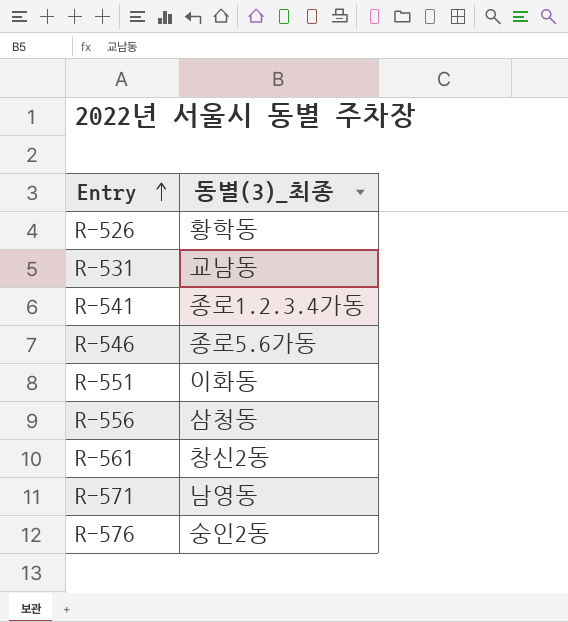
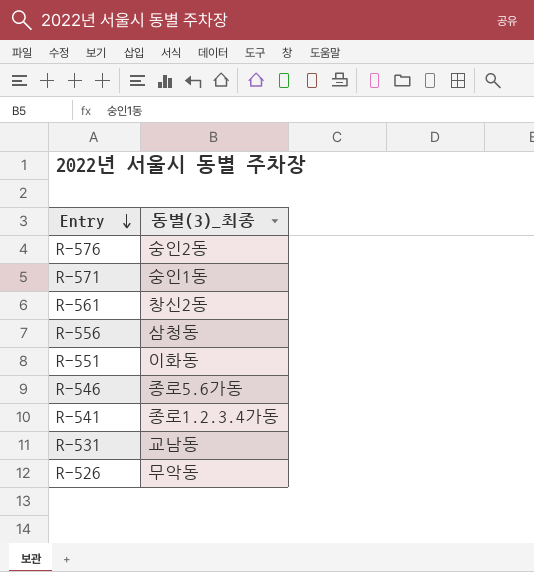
row order: Entry ascending -> Entry descending
R-571 | 동별(3)_최종: 남영동 -> 숭인1동
R-526 | 동별(3)_최종: 황학동 -> 무악동

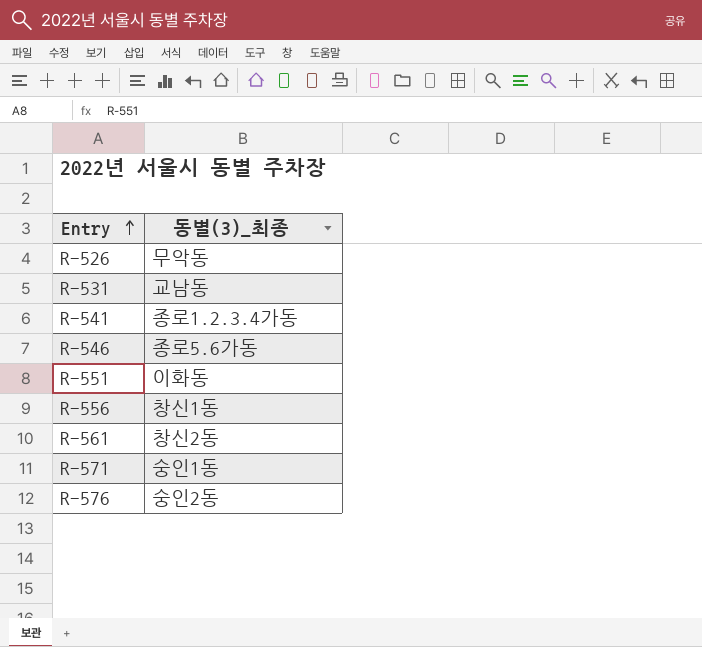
row order: Entry descending -> Entry ascending
R-556 | 동별(3)_최종: 삼청동 -> 창신1동

